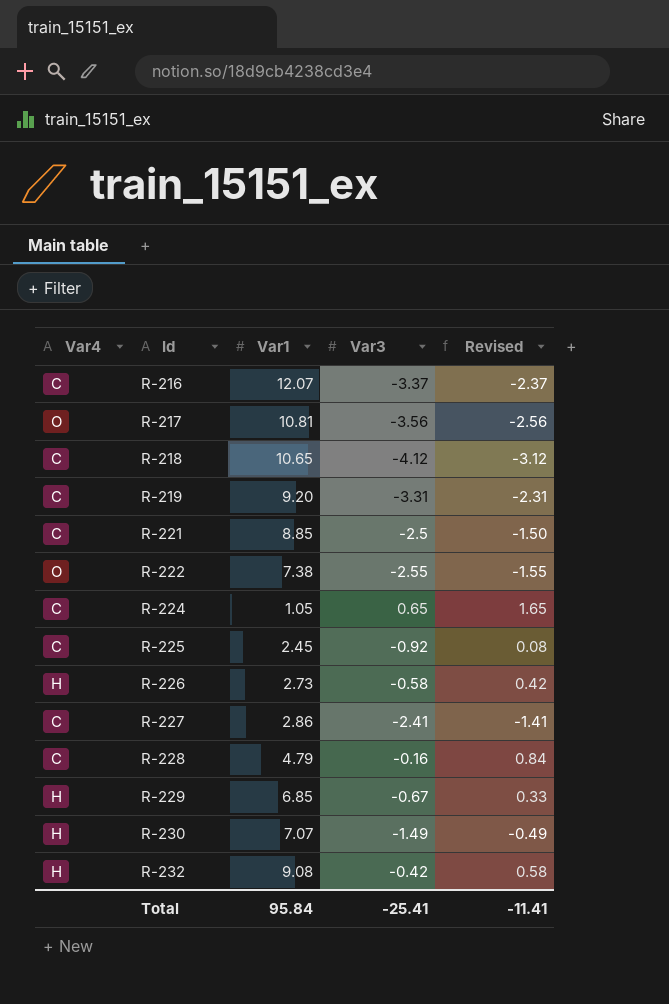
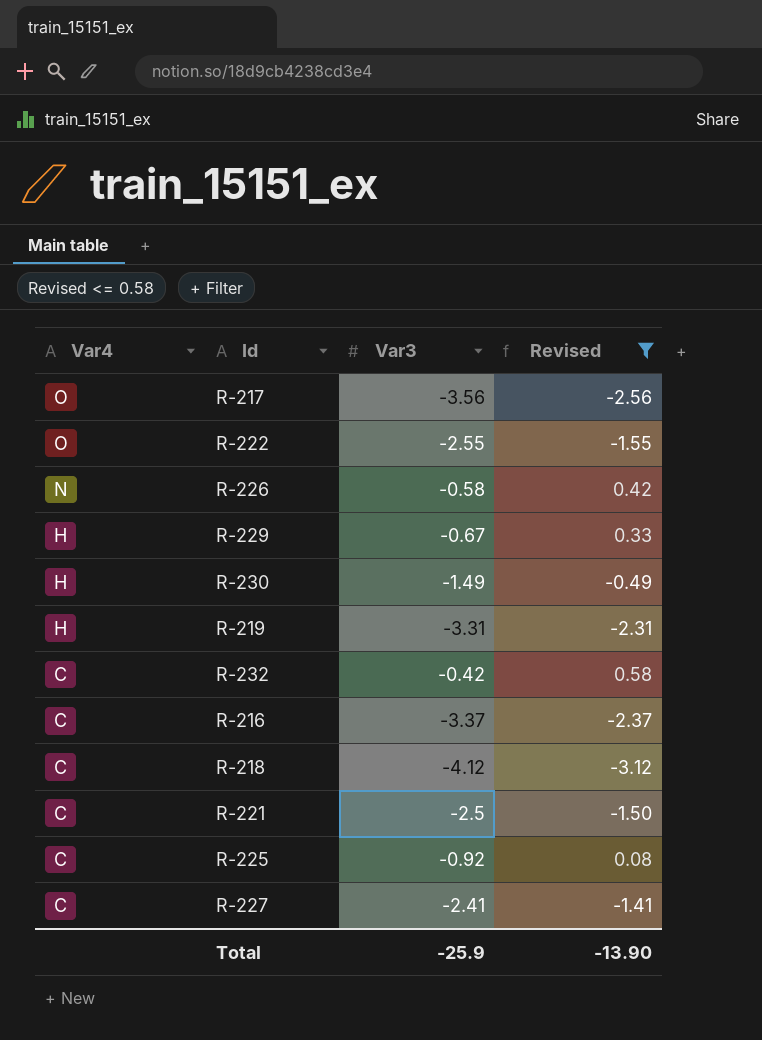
filter: none -> Revised <= 0.58
row order: Id ascending -> Var4 descending
column Var1 | position: 3 -> none
R-226 | Var4: H -> N
R-219 | Var4: C -> H
R-232 | Var4: H -> C
Total | Var3: -25.41 -> -25.9
Total | Revised: -11.41 -> -13.90

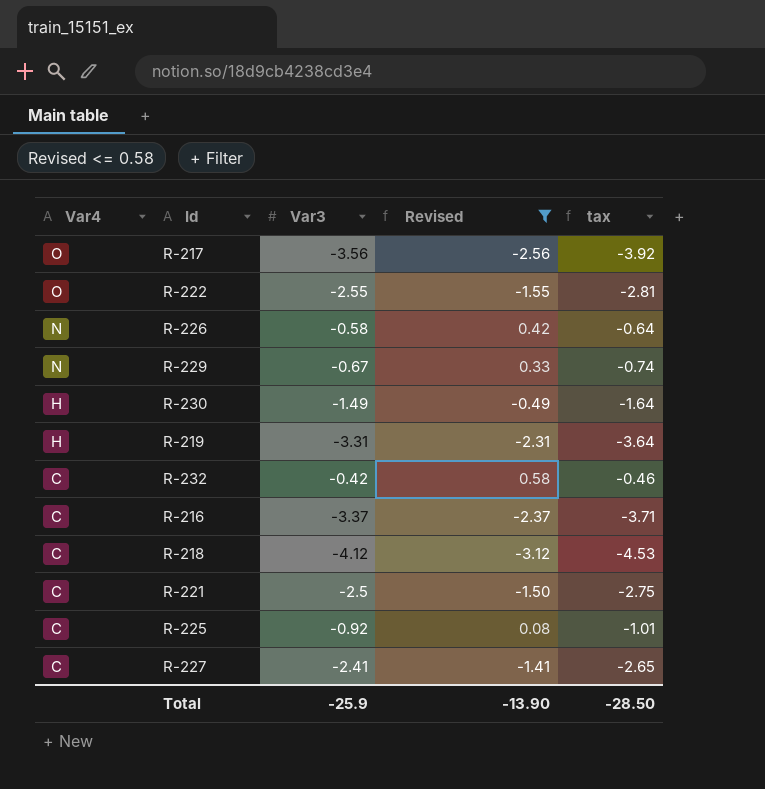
column tax | formula: none -> [Var3] * 1.1
R-229 | Var4: H -> N

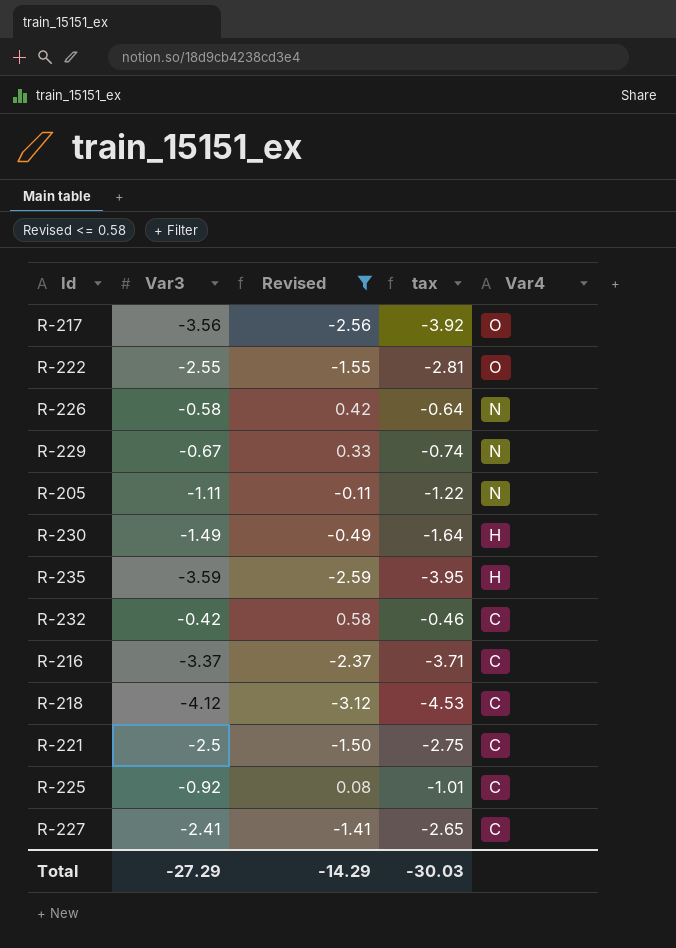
column Var4 | position: 1 -> 5
row R-219: H | -3.31 | -2.31 | -3.64 -> none
row R-205: none -> -1.11 | -0.11 | -1.22 | N
row R-235: none -> -3.59 | -2.59 | -3.95 | H
Total | Var3: -25.9 -> -27.29
Total | Revised: -13.90 -> -14.29
Total | tax: -28.50 -> -30.03

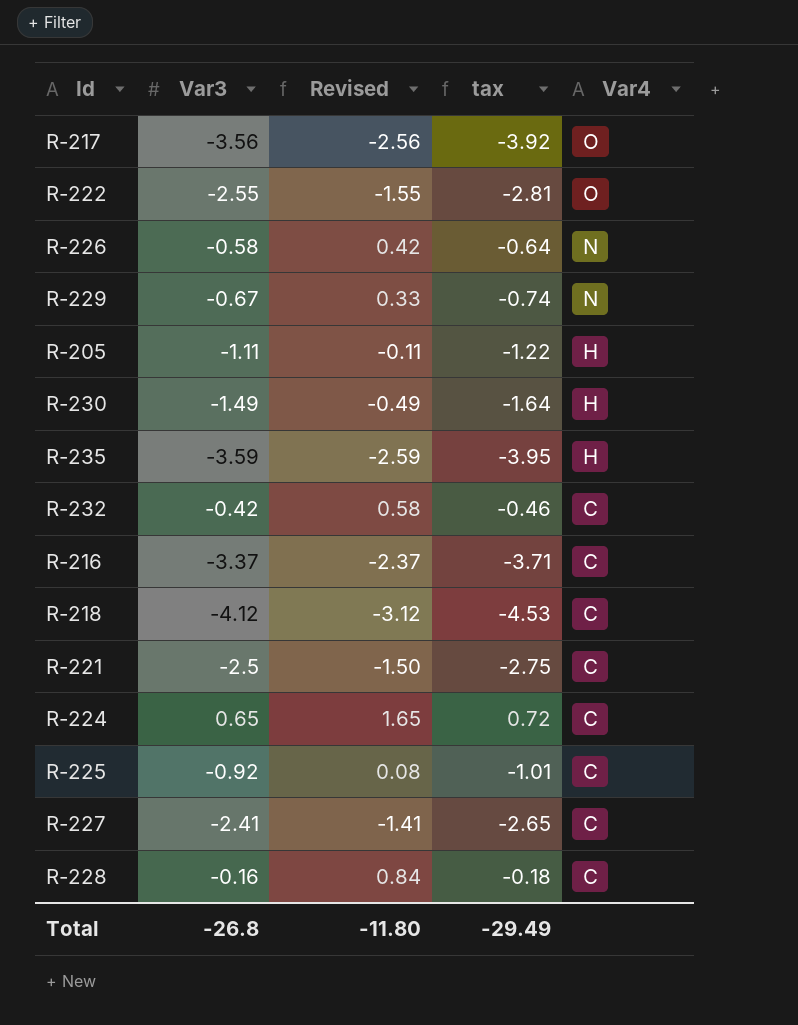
filter: Revised <= 0.58 -> none
R-205 | Var4: N -> H
Total | Var3: -27.29 -> -26.8
Total | Revised: -14.29 -> -11.80
Total | tax: -30.03 -> -29.49

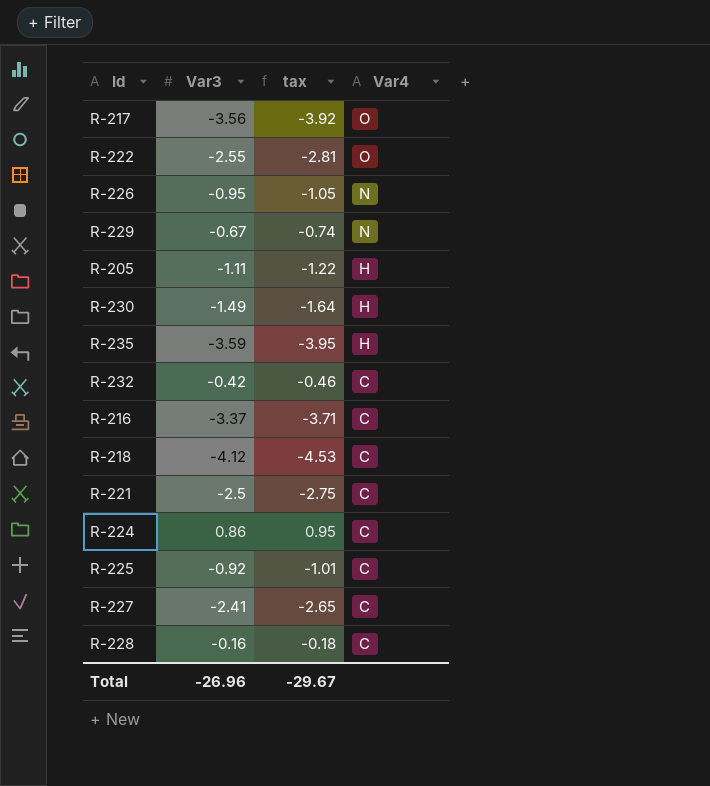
column Revised | formula: [Var3] + 1 -> none
R-226 | Var3: -0.58 -> -0.95
R-226 | tax: -0.64 -> -1.05
R-224 | Var3: 0.65 -> 0.86
R-224 | tax: 0.72 -> 0.95
Total | Var3: -26.8 -> -26.96
Total | tax: -29.49 -> -29.67

